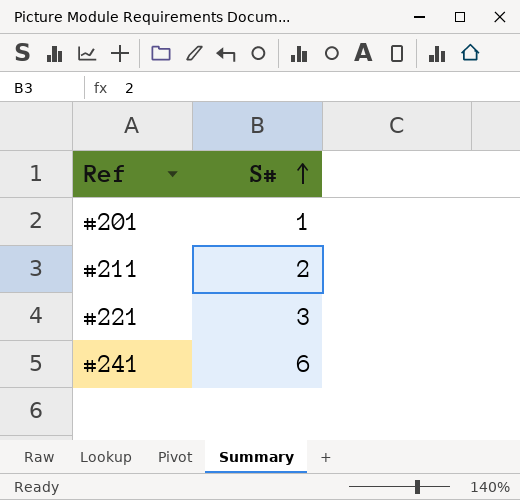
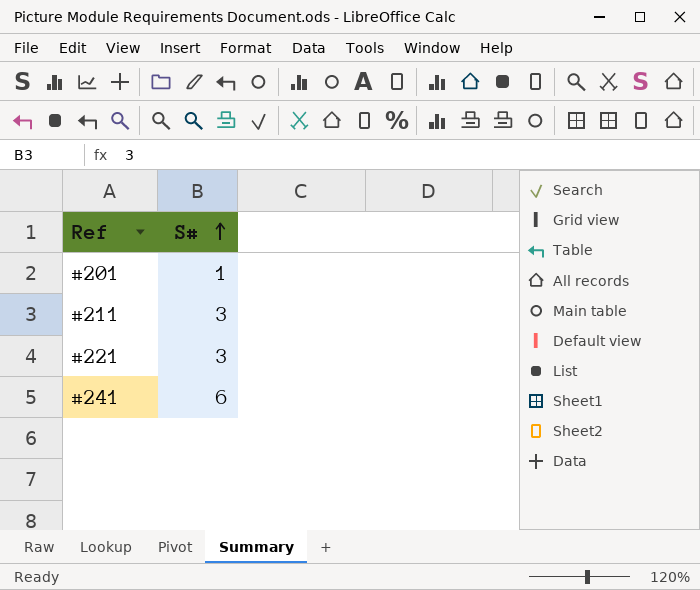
#211 | S#: 2 -> 3

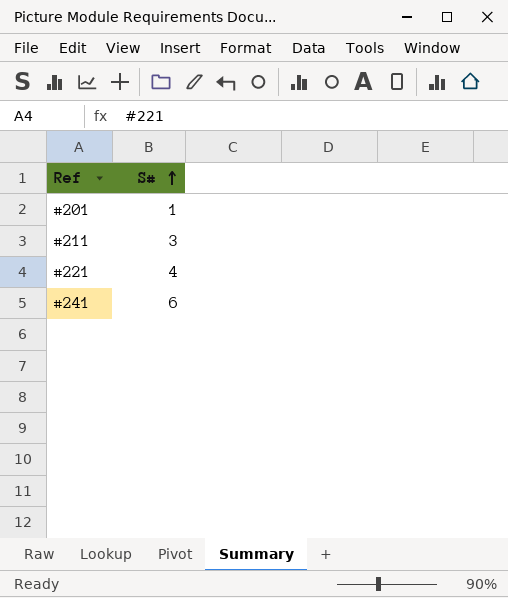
#221 | S#: 3 -> 4

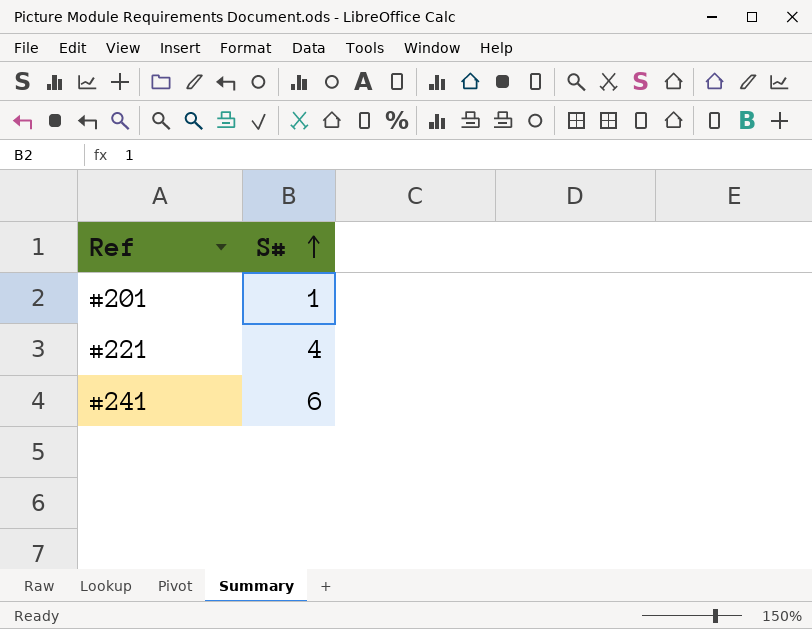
row #211: 3 -> none

